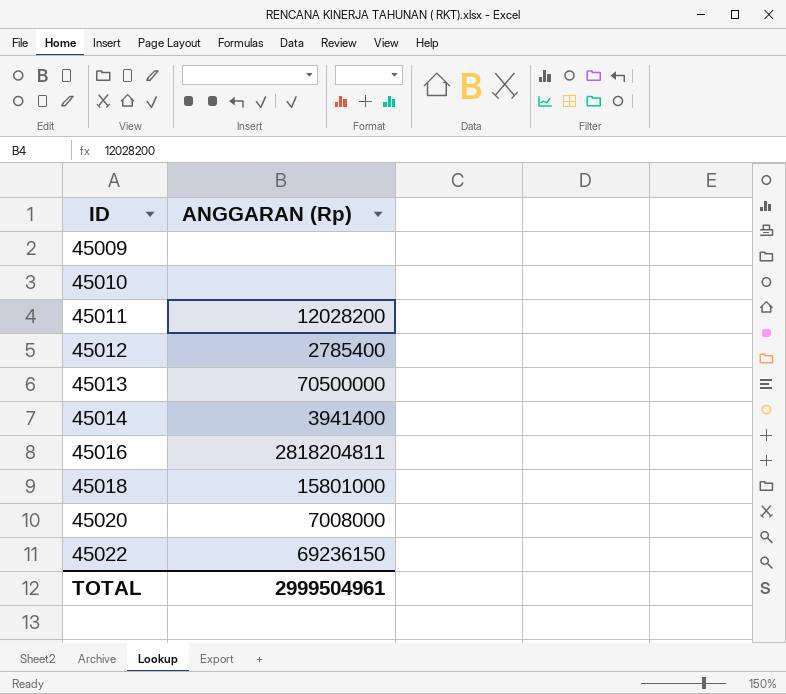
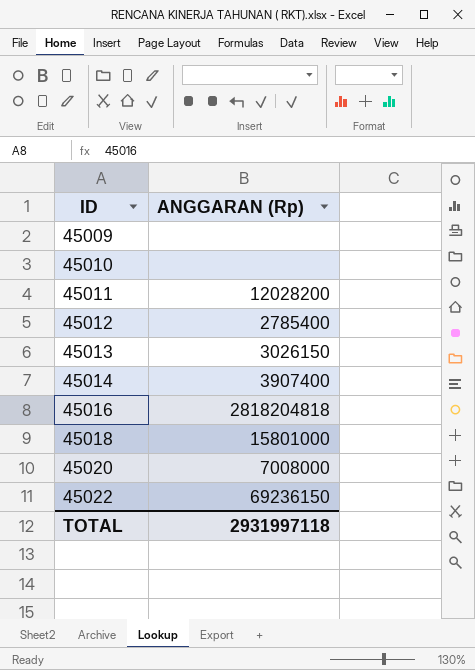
45013 | ANGGARAN (Rp): 70500000 -> 3026150
45014 | ANGGARAN (Rp): 3941400 -> 3907400
45016 | ANGGARAN (Rp): 2818204811 -> 2818204818
TOTAL | ANGGARAN (Rp): 2999504961 -> 2931997118

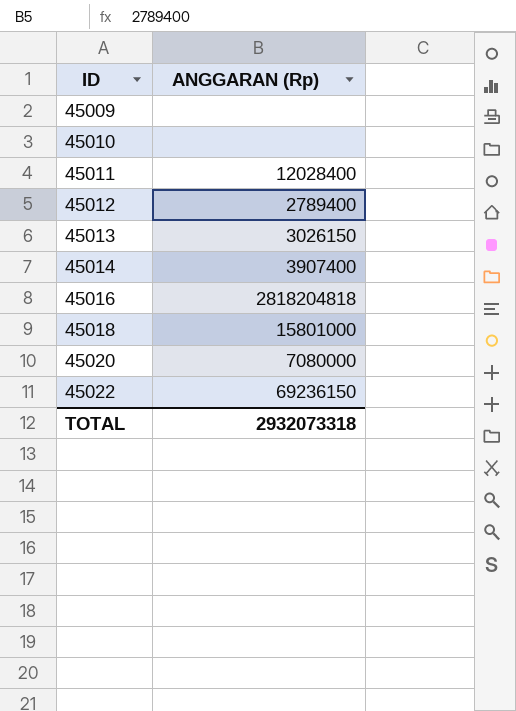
45011 | ANGGARAN (Rp): 12028200 -> 12028400
45012 | ANGGARAN (Rp): 2785400 -> 2789400
45020 | ANGGARAN (Rp): 7008000 -> 7080000
TOTAL | ANGGARAN (Rp): 2931997118 -> 2932073318

